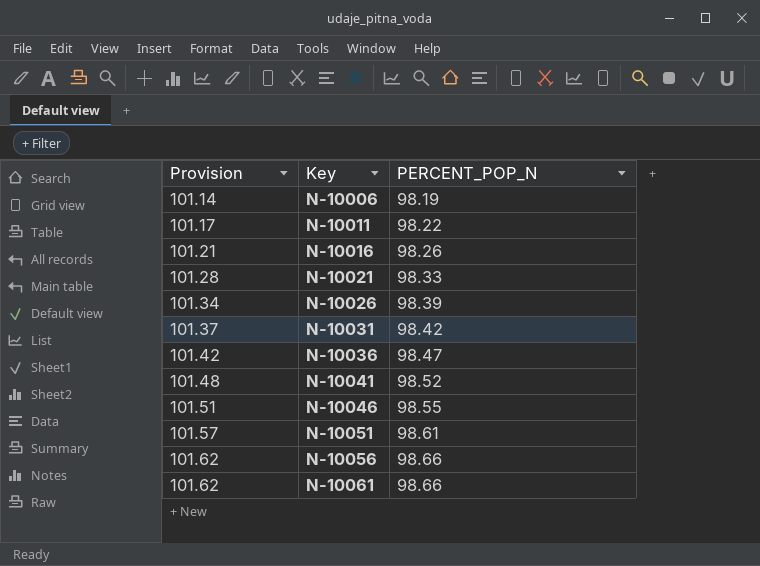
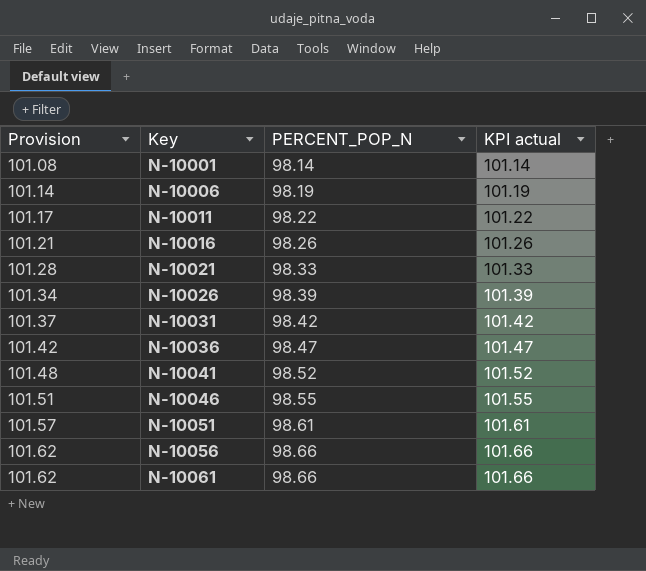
column KPI actual | formula: none -> [PERCENT_POP_N] + 3
row N-10001: none -> 101.08 | 98.14 | 101.14

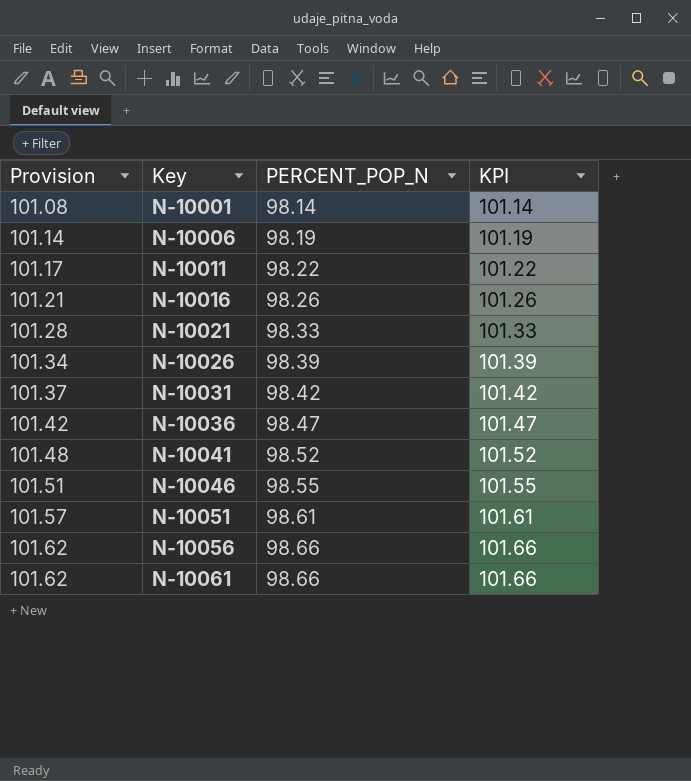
column name: KPI actual -> KPI

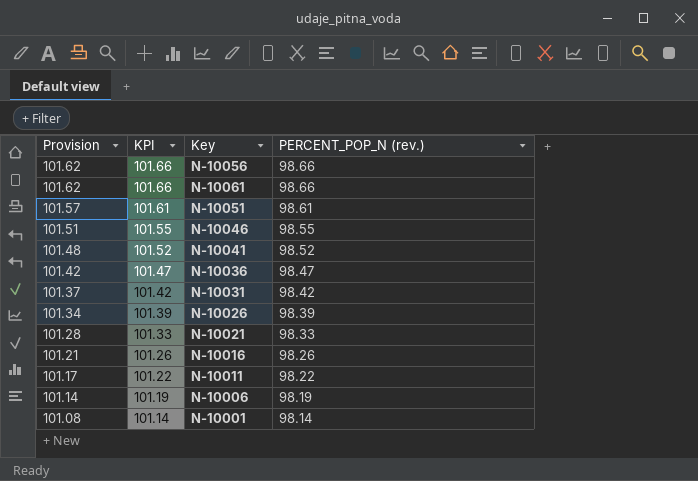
row order: Provision ascending -> Provision descending
column KPI | position: 4 -> 2
column name: PERCENT_POP_N -> PERCENT_POP_N (rev.)

